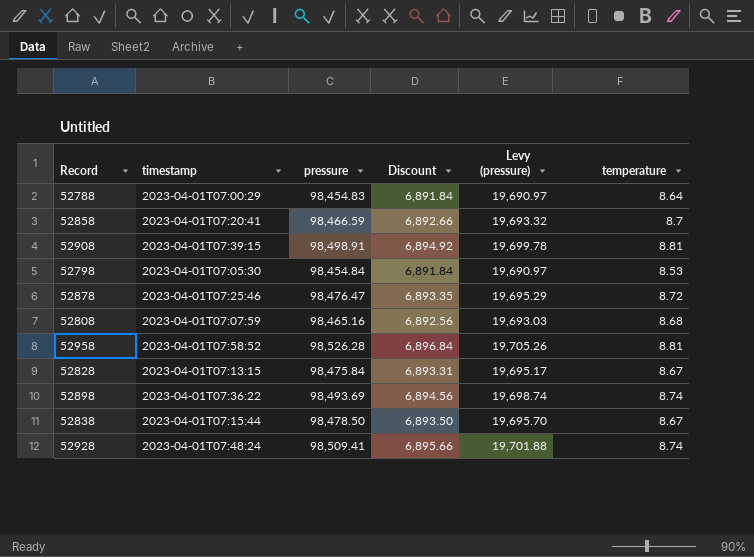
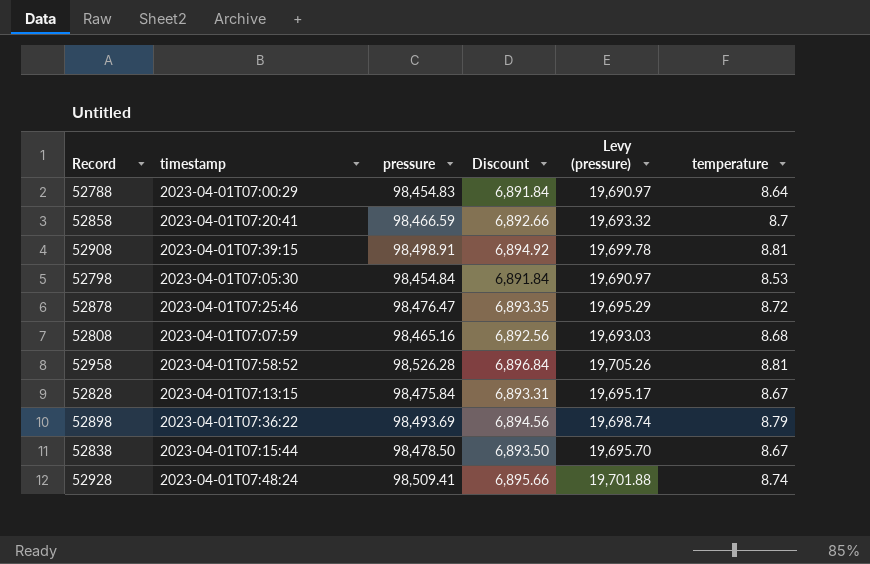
52898 | temperature: 8.74 -> 8.79

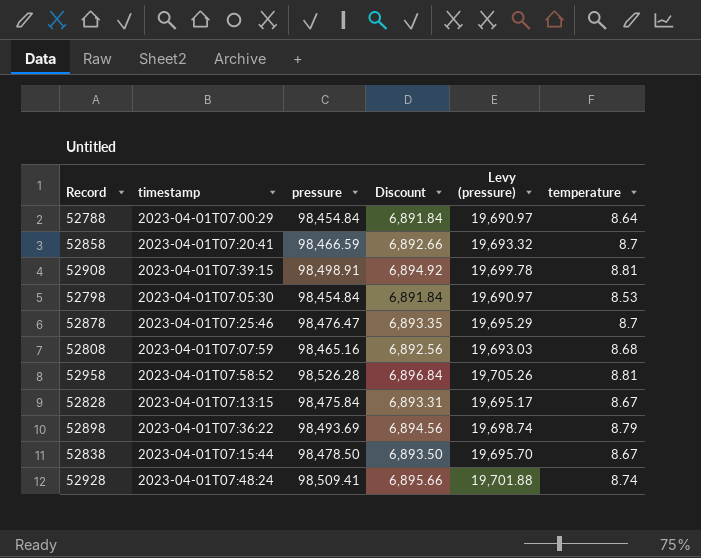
52788 | pressure: 98,454.83 -> 98,454.84
52878 | temperature: 8.72 -> 8.7

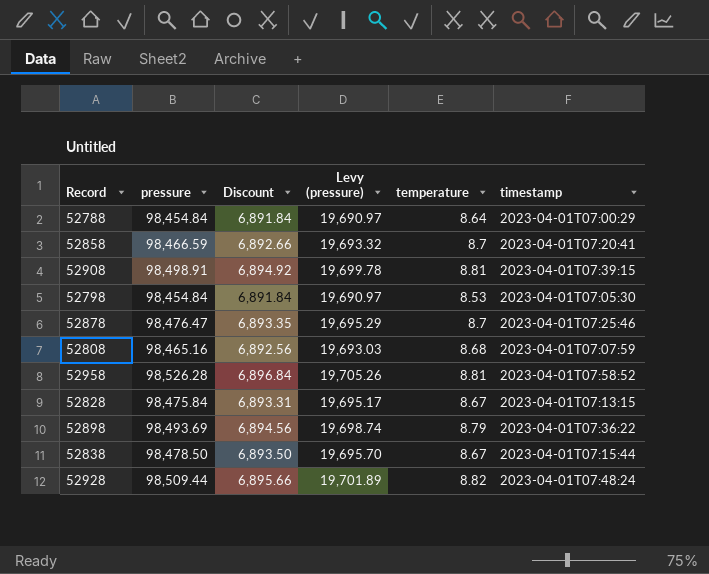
column timestamp | position: 2 -> 6
52928 | pressure: 98,509.41 -> 98,509.44
52928 | Levy (pressure): 19,701.88 -> 19,701.89
52928 | temperature: 8.74 -> 8.82

